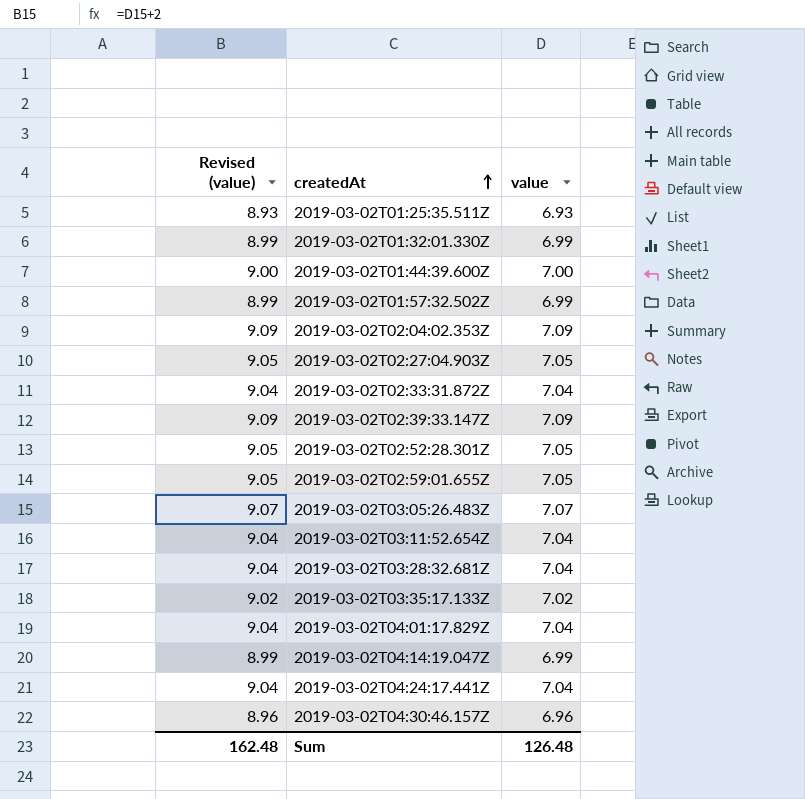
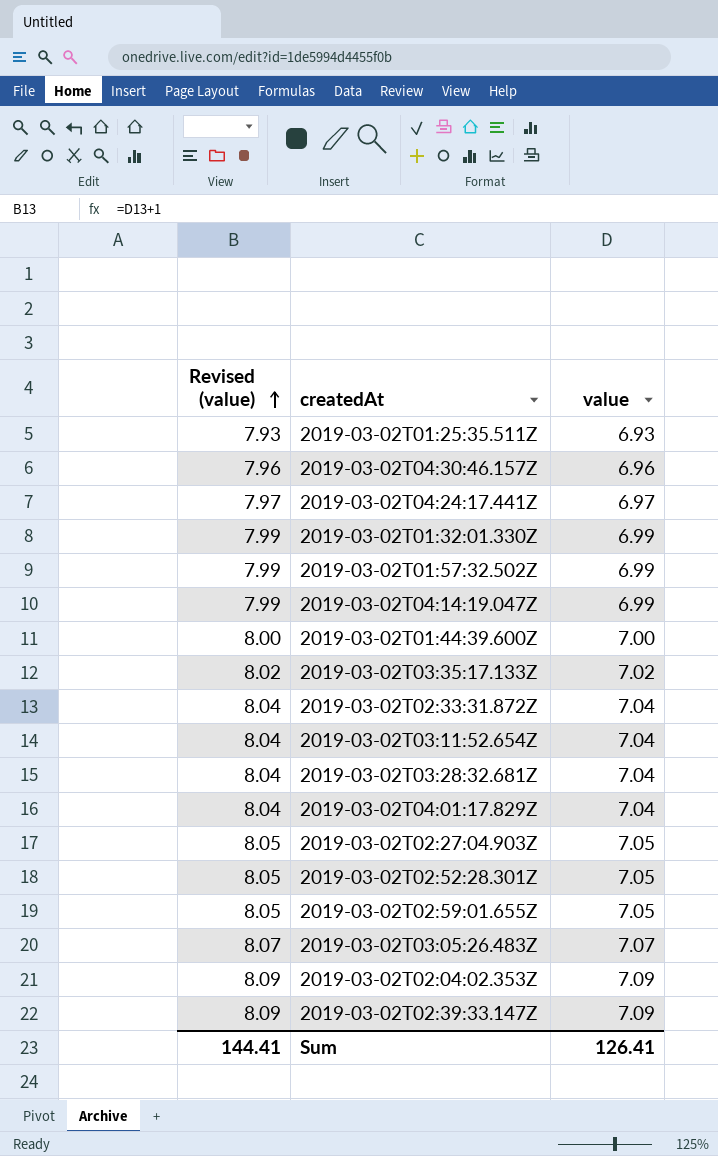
row order: createdAt ascending -> Revised (value) ascending
column Revised (value) | formula: [value] + 2 -> [value] + 1
2019-03-02T04:24:17.441Z | value: 7.04 -> 6.97
Sum | Revised (value): 162.48 -> 144.41
Sum | value: 126.48 -> 126.41

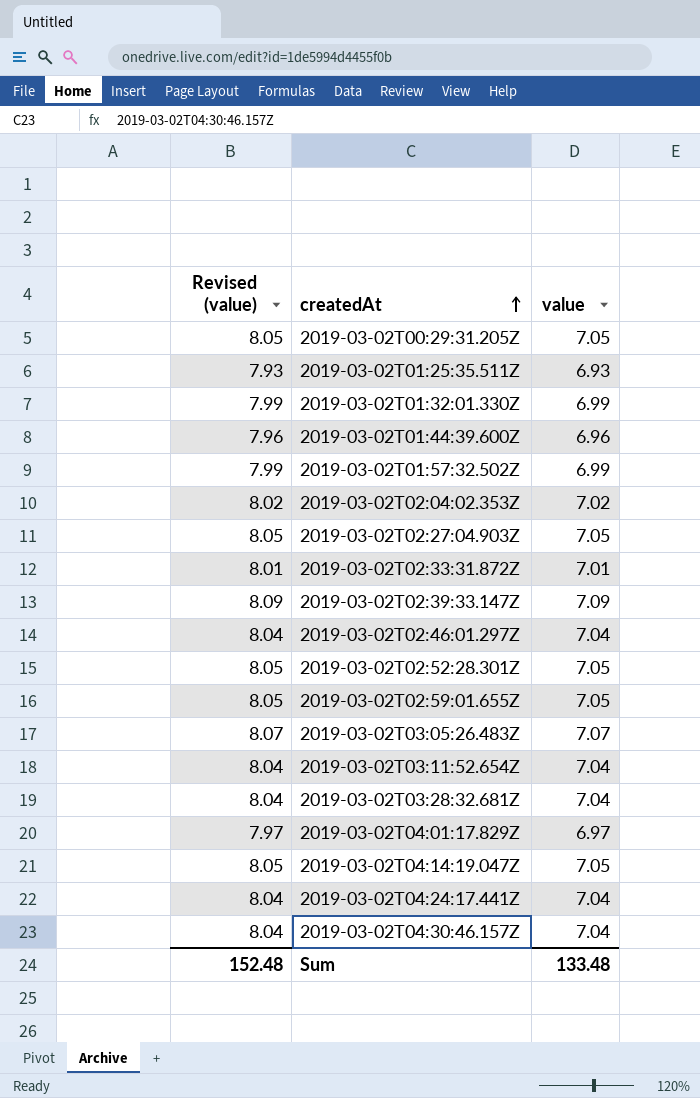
row order: Revised (value) ascending -> createdAt ascending
row 2019-03-02T03:35:17.133Z: 8.02 | 7.02 -> none
row 2019-03-02T00:29:31.205Z: none -> 8.05 | 7.05
2019-03-02T01:44:39.600Z | Revised (value): 8.00 -> 7.96
2019-03-02T01:44:39.600Z | value: 7.00 -> 6.96
2019-03-02T02:04:02.353Z | Revised (value): 8.09 -> 8.02
2019-03-02T02:04:02.353Z | value: 7.09 -> 7.02
2019-03-02T02:33:31.872Z | Revised (value): 8.04 -> 8.01
2019-03-02T02:33:31.872Z | value: 7.04 -> 7.01
row 2019-03-02T02:46:01.297Z: none -> 8.04 | 7.04
2019-03-02T04:01:17.829Z | Revised (value): 8.04 -> 7.97
2019-03-02T04:01:17.829Z | value: 7.04 -> 6.97
2019-03-02T04:14:19.047Z | Revised (value): 7.99 -> 8.05
2019-03-02T04:14:19.047Z | value: 6.99 -> 7.05
2019-03-02T04:24:17.441Z | Revised (value): 7.97 -> 8.04
2019-03-02T04:24:17.441Z | value: 6.97 -> 7.04
2019-03-02T04:30:46.157Z | Revised (value): 7.96 -> 8.04
2019-03-02T04:30:46.157Z | value: 6.96 -> 7.04
Sum | Revised (value): 144.41 -> 152.48
Sum | value: 126.41 -> 133.48

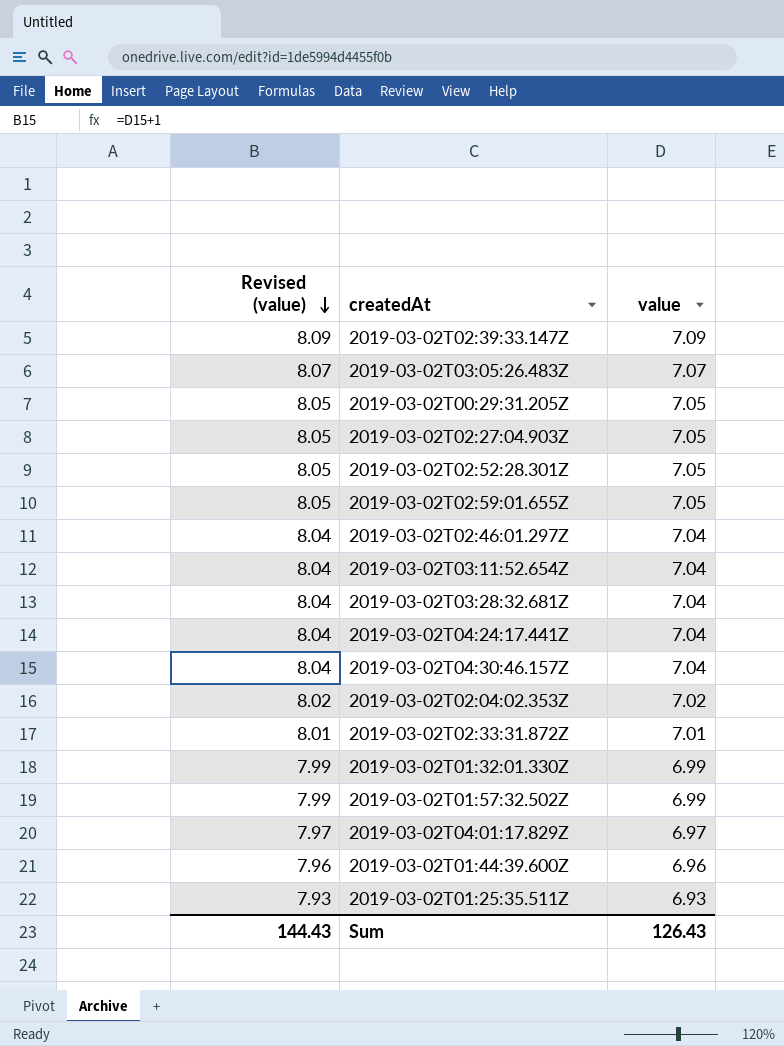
row order: createdAt ascending -> Revised (value) descending
row 2019-03-02T04:14:19.047Z: 8.05 | 7.05 -> none
Sum | Revised (value): 152.48 -> 144.43
Sum | value: 133.48 -> 126.43

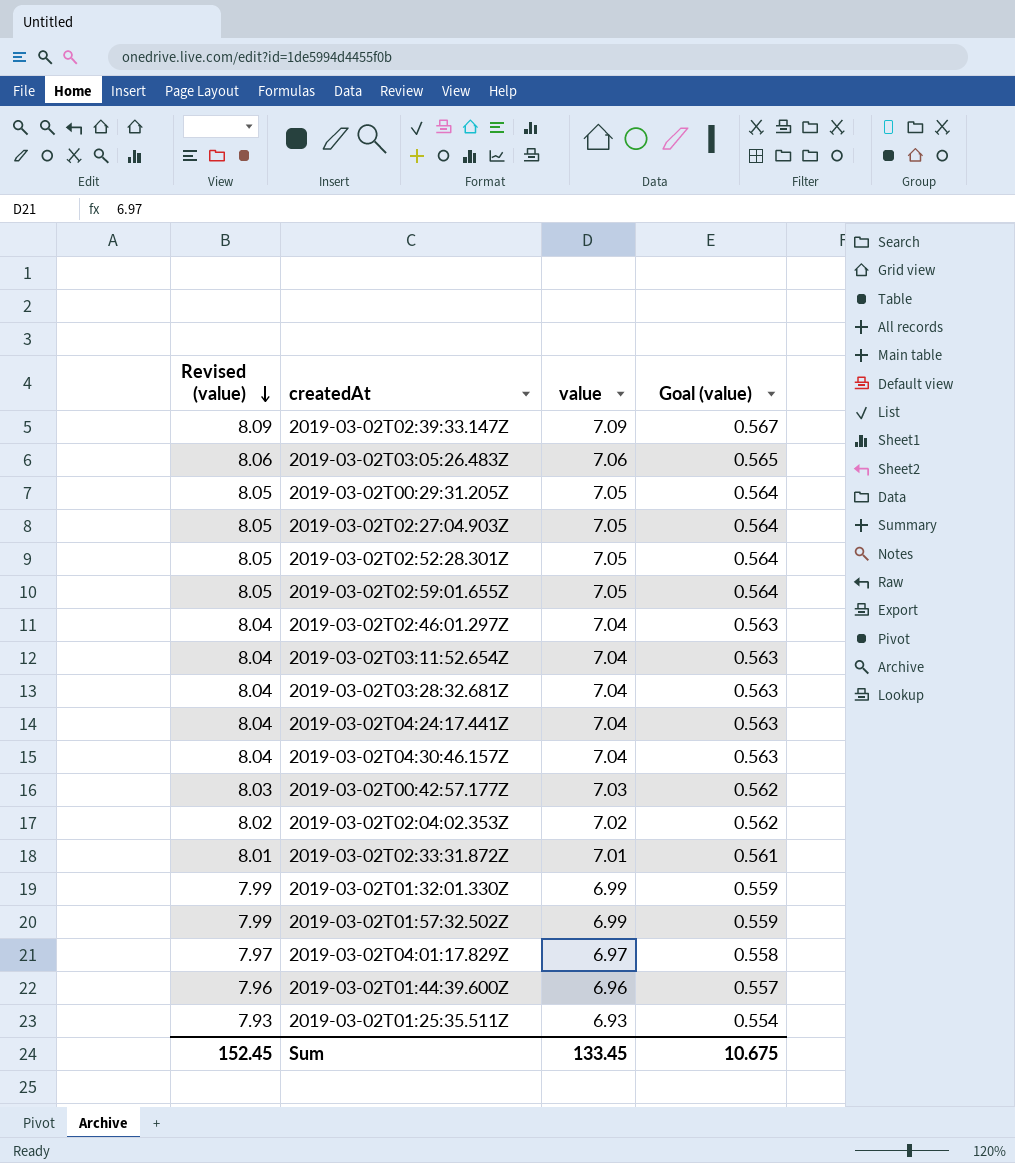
column Goal (value) | formula: none -> [value] * 0.08
2019-03-02T03:05:26.483Z | Revised (value): 8.07 -> 8.06
2019-03-02T03:05:26.483Z | value: 7.07 -> 7.06
row 2019-03-02T00:42:57.177Z: none -> 8.03 | 7.03 | 0.562
Sum | Revised (value): 144.43 -> 152.45
Sum | value: 126.43 -> 133.45

